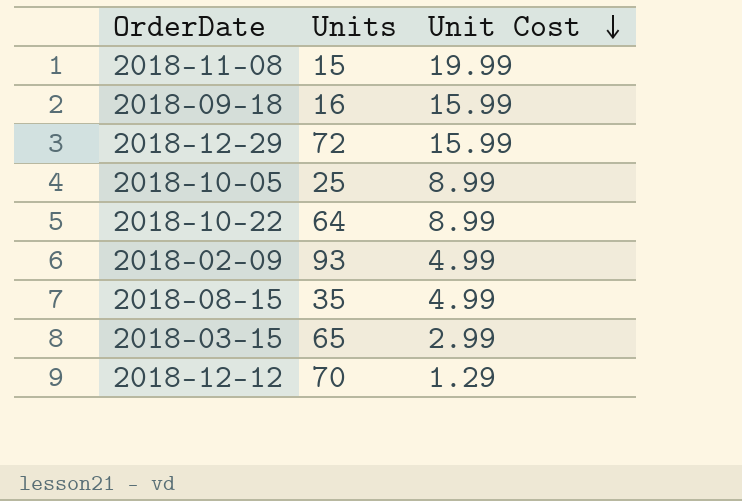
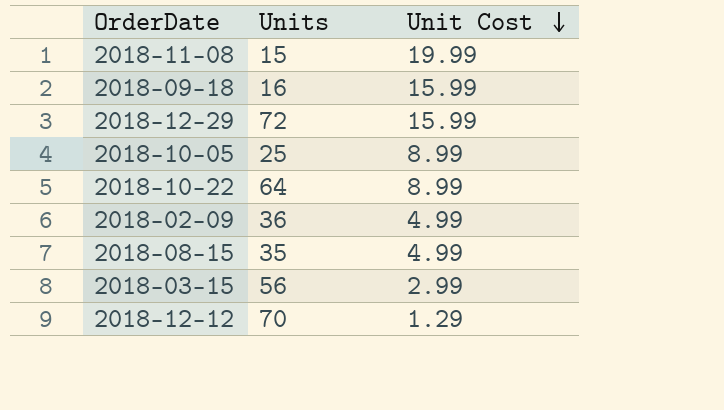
2018-02-09 | Units: 93 -> 36
2018-03-15 | Units: 65 -> 56

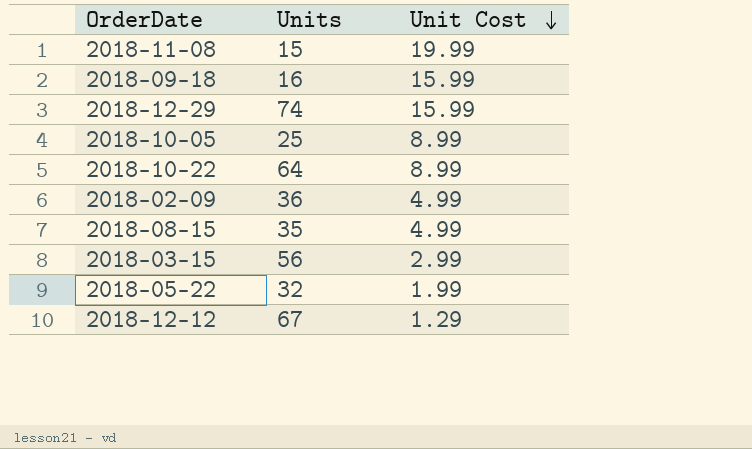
2018-12-29 | Units: 72 -> 74
row 2018-05-22: none -> 32 | 1.99
2018-12-12 | Units: 70 -> 67

